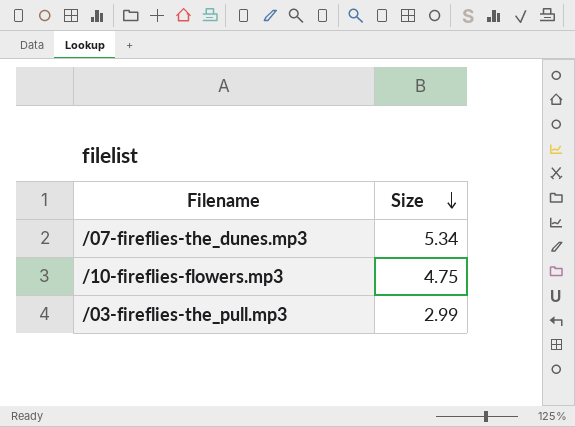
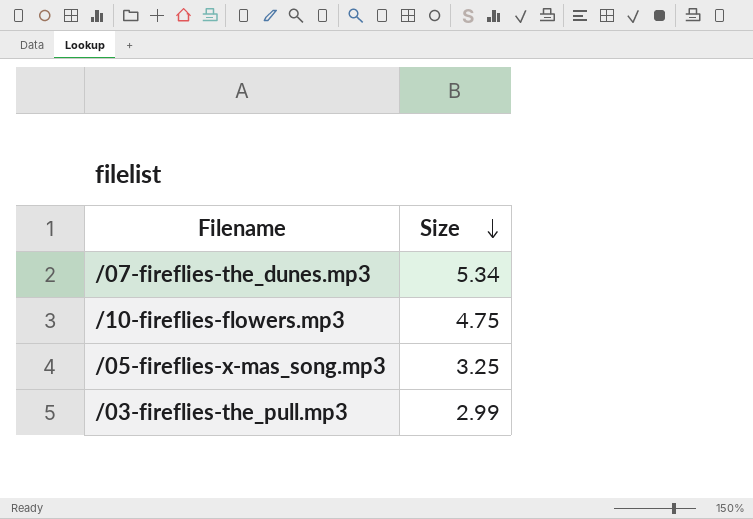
row /05-fireflies-x-mas_song.mp3: none -> 3.25

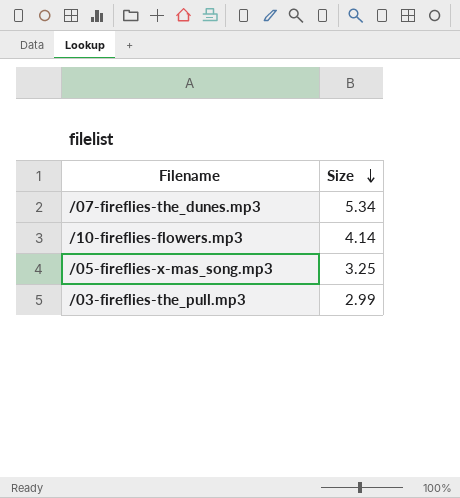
/10-fireflies-flowers.mp3 | Size: 4.75 -> 4.14

